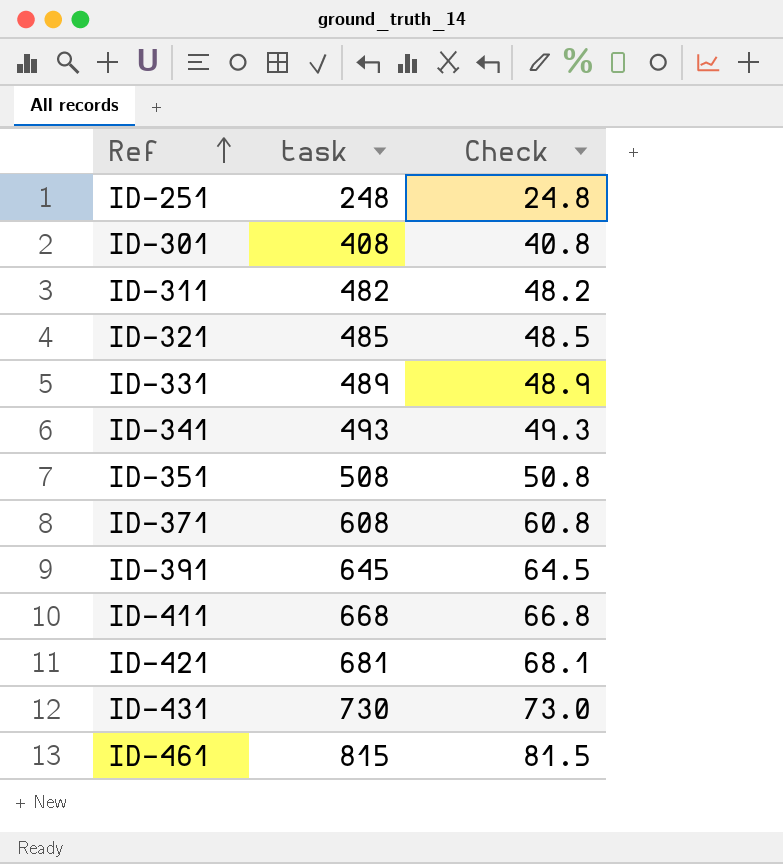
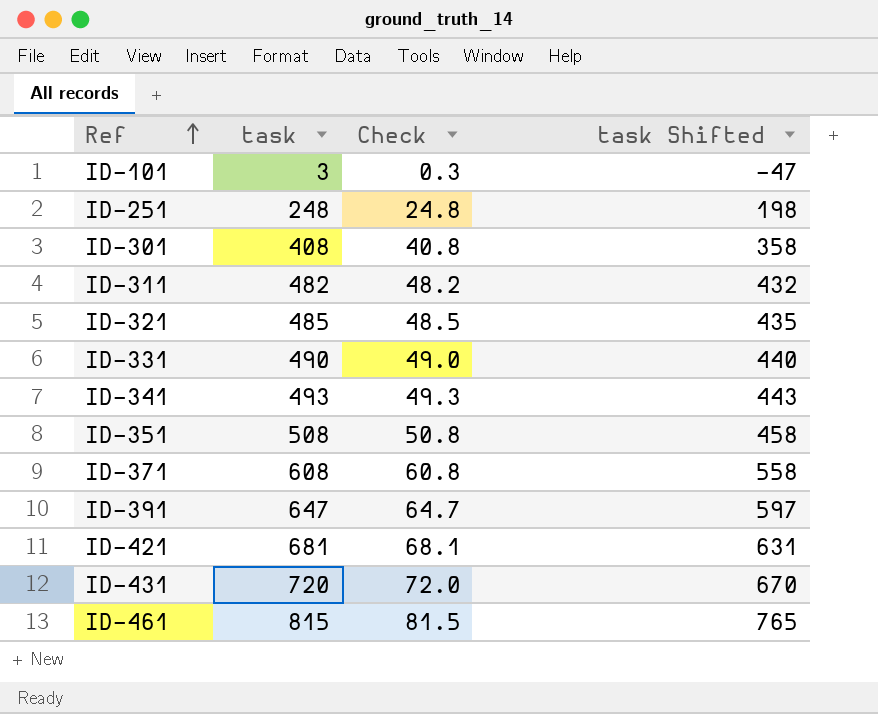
column task Shifted | formula: none -> [task] - 50
row ID-411: 668 | 66.8 -> none
row ID-101: none -> 3 | 0.3 | -47
ID-331 | task: 489 -> 490
ID-331 | Check: 48.9 -> 49.0
ID-391 | task: 645 -> 647
ID-391 | Check: 64.5 -> 64.7
ID-431 | task: 730 -> 720
ID-431 | Check: 73.0 -> 72.0

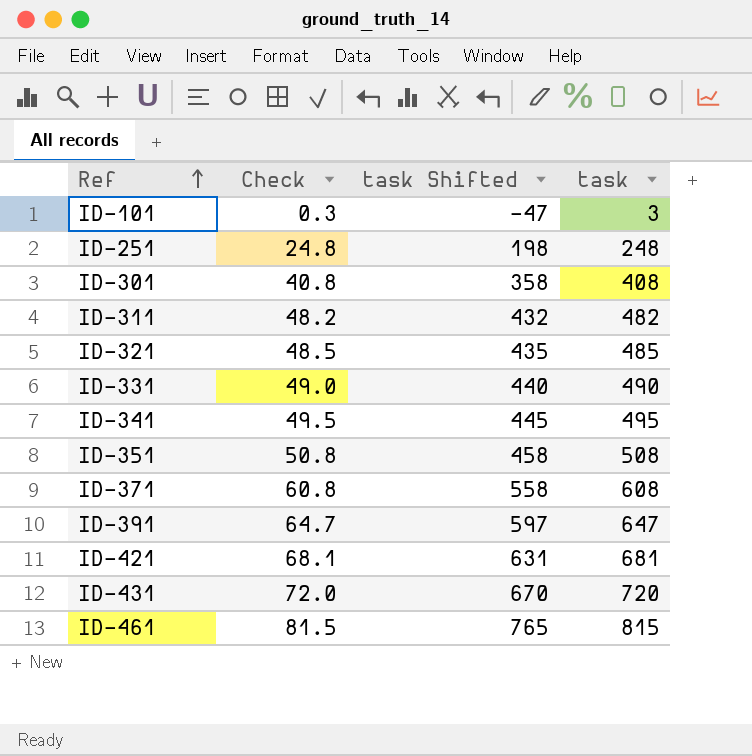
column task | position: 2 -> 4
ID-341 | Check: 49.3 -> 49.5
ID-341 | task Shifted: 443 -> 445
ID-341 | task: 493 -> 495

